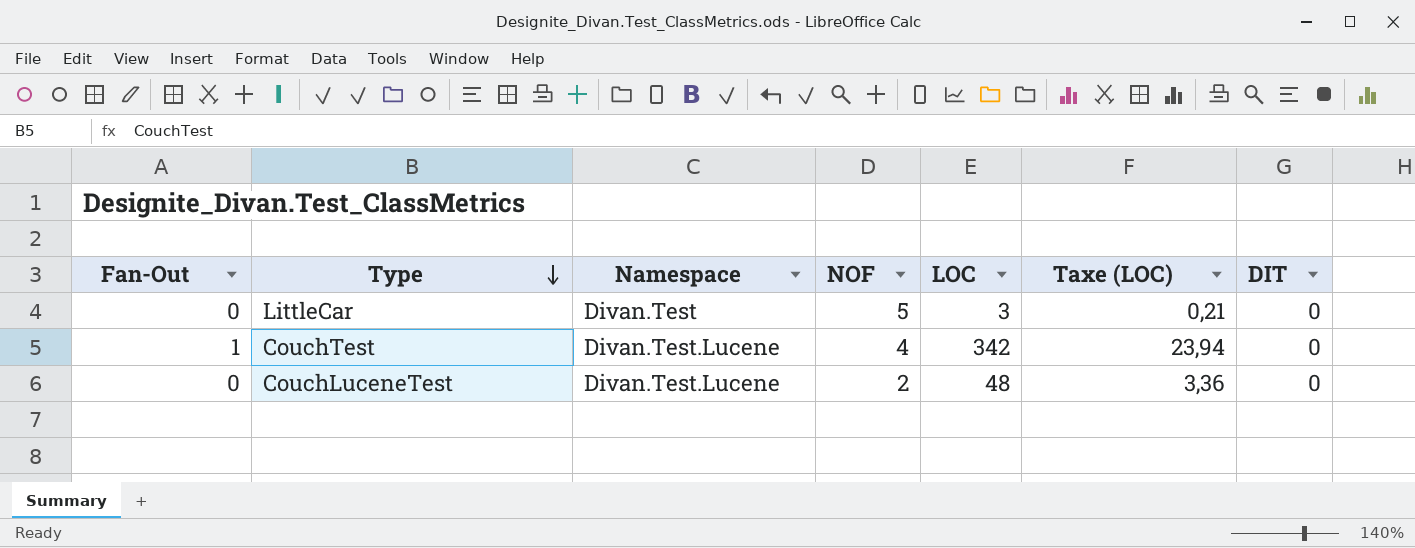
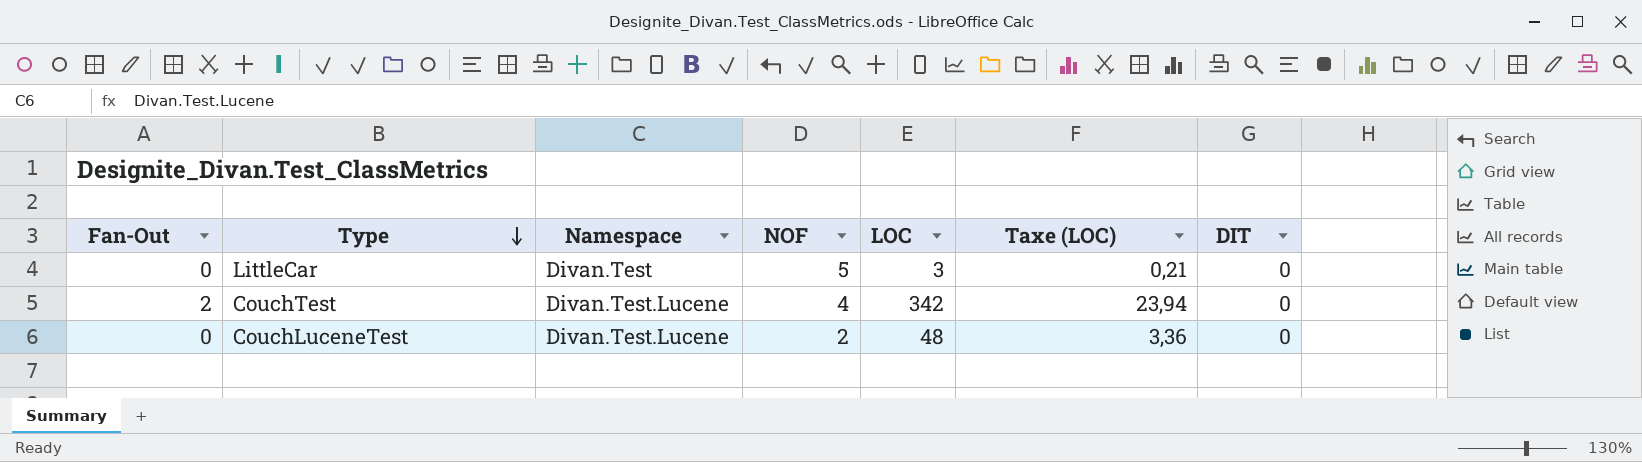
CouchTest | Fan-Out: 1 -> 2

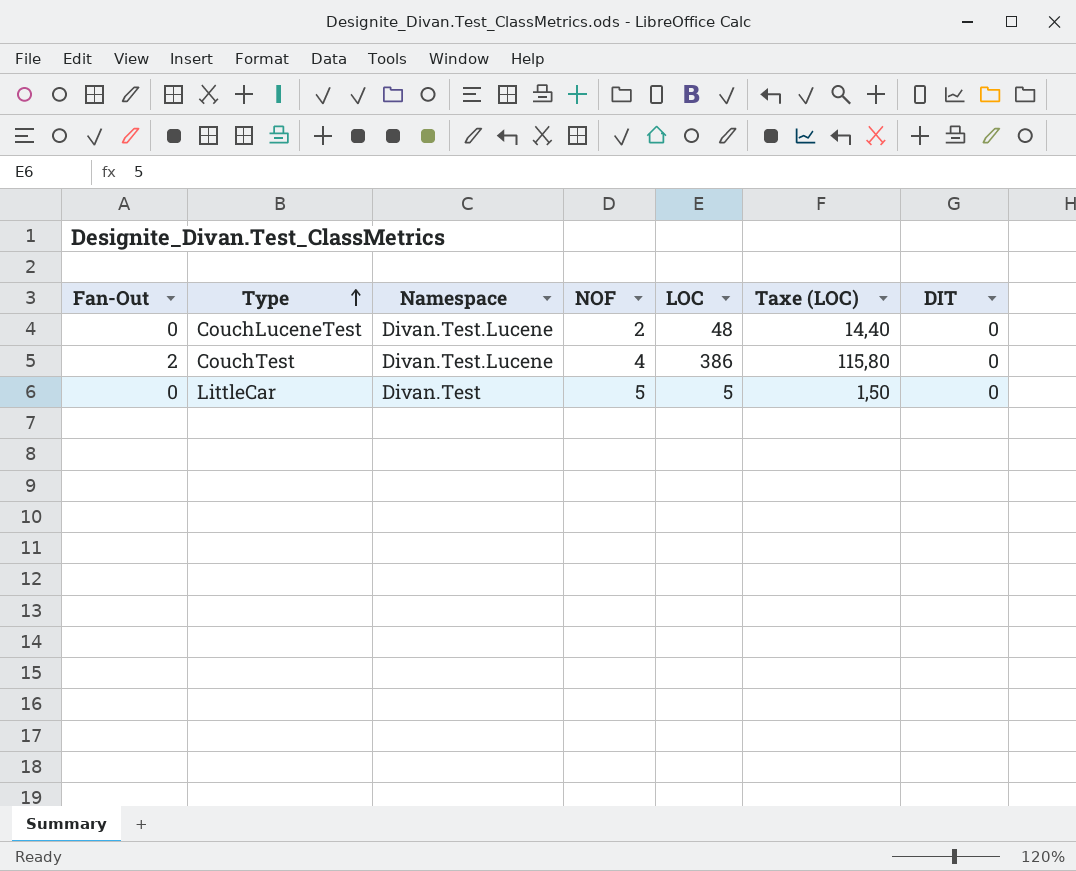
row order: Type descending -> Type ascending
column Taxe (LOC) | formula: [LOC] * 0,07 -> [LOC] * 0,3
CouchTest | LOC: 342 -> 386
LittleCar | LOC: 3 -> 5

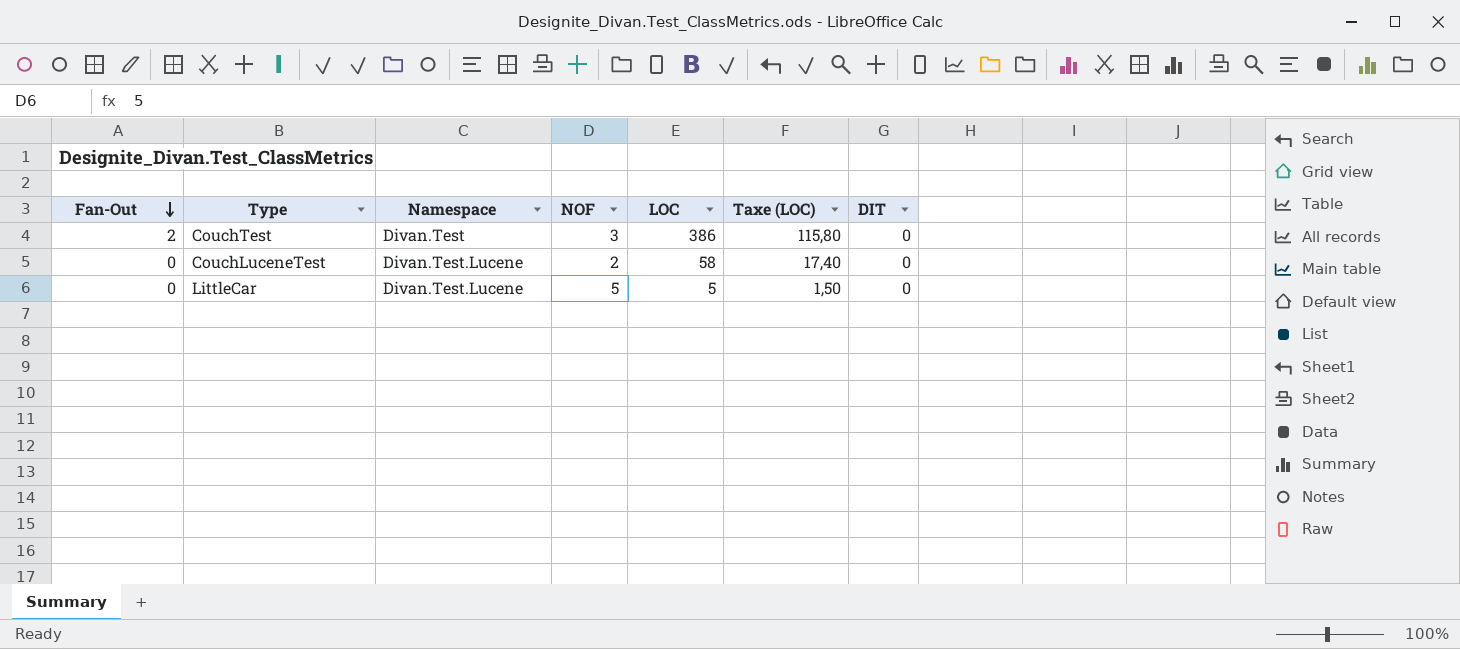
row order: Type ascending -> Fan-Out descending
CouchTest | Namespace: Divan.Test.Lucene -> Divan.Test
CouchTest | NOF: 4 -> 3
CouchLuceneTest | LOC: 48 -> 58
CouchLuceneTest | Taxe (LOC): 14,40 -> 17,40
LittleCar | Namespace: Divan.Test -> Divan.Test.Lucene

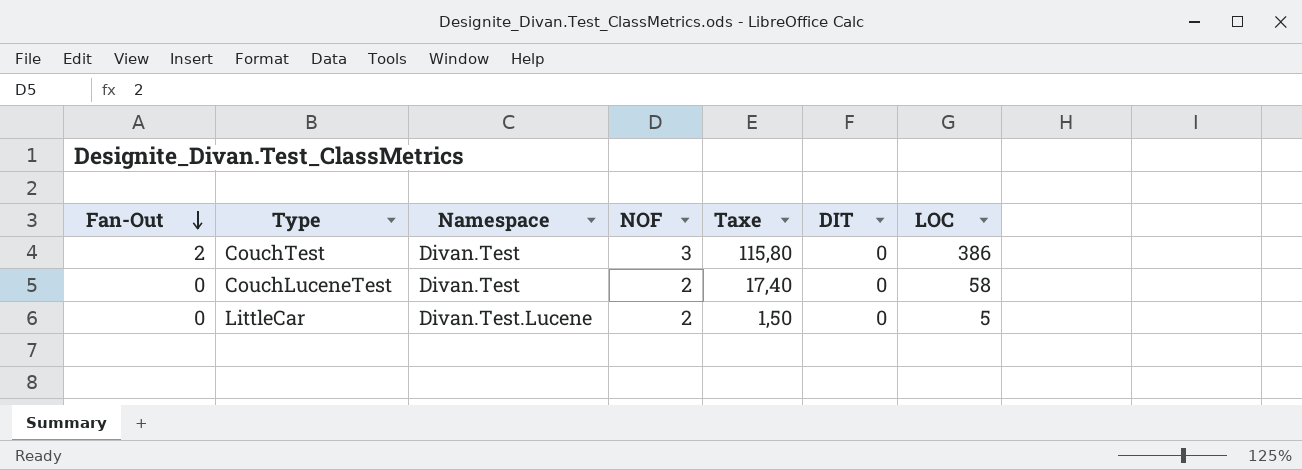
column name: Taxe (LOC) -> Taxe
column LOC | position: 5 -> 7
CouchLuceneTest | Namespace: Divan.Test.Lucene -> Divan.Test
LittleCar | NOF: 5 -> 2

